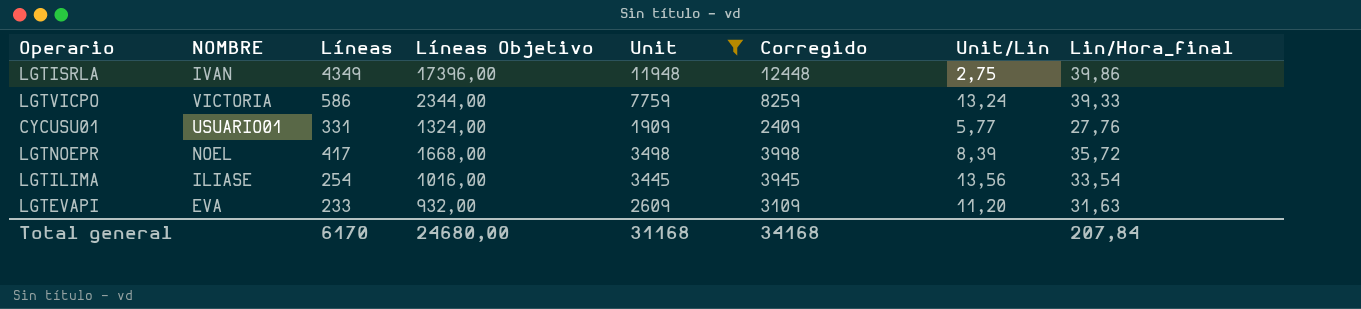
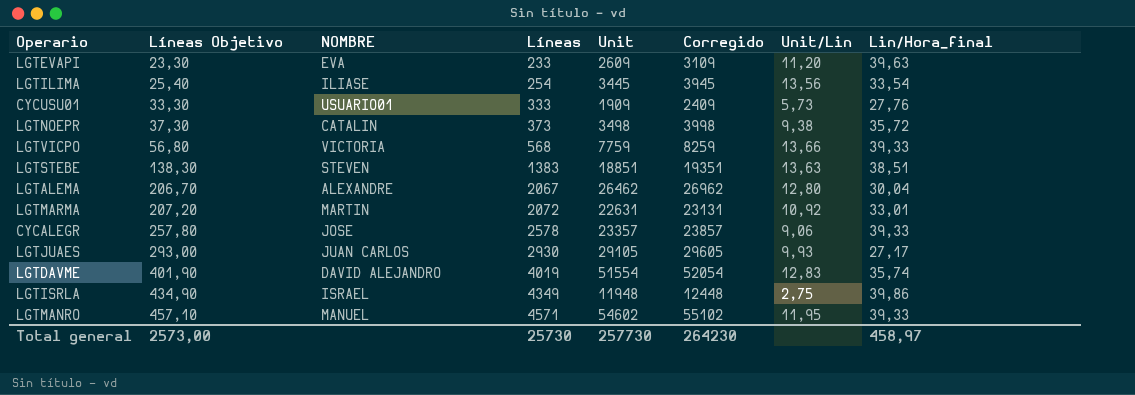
filter: Unit <= 11948 -> none
row order: none -> Líneas Objetivo ascending
column Líneas Objetivo | formula: [Líneas] * 4 -> [Líneas] * 0,1
column Líneas Objetivo | position: 4 -> 2
LGTEVAPI | Lin/Hora_final: 31,63 -> 39,63
CYCUSU01 | Líneas: 331 -> 333
CYCUSU01 | Unit/Lin: 5,77 -> 5,73
LGTNOEPR | NOMBRE: NOEL -> CATALIN
LGTNOEPR | Líneas: 417 -> 373
LGTNOEPR | Unit/Lin: 8,39 -> 9,38
LGTVICPO | Líneas: 586 -> 568
LGTVICPO | Unit/Lin: 13,24 -> 13,66
LGTISRLA | NOMBRE: IVAN -> ISRAEL
Total general | Líneas Objetivo: 24680,00 -> 2573,00
Total general | Líneas: 6170 -> 25730
Total general | Unit: 31168 -> 257730
Total general | Corregido: 34168 -> 264230
Total general | Lin/Hora_final: 207,84 -> 458,97

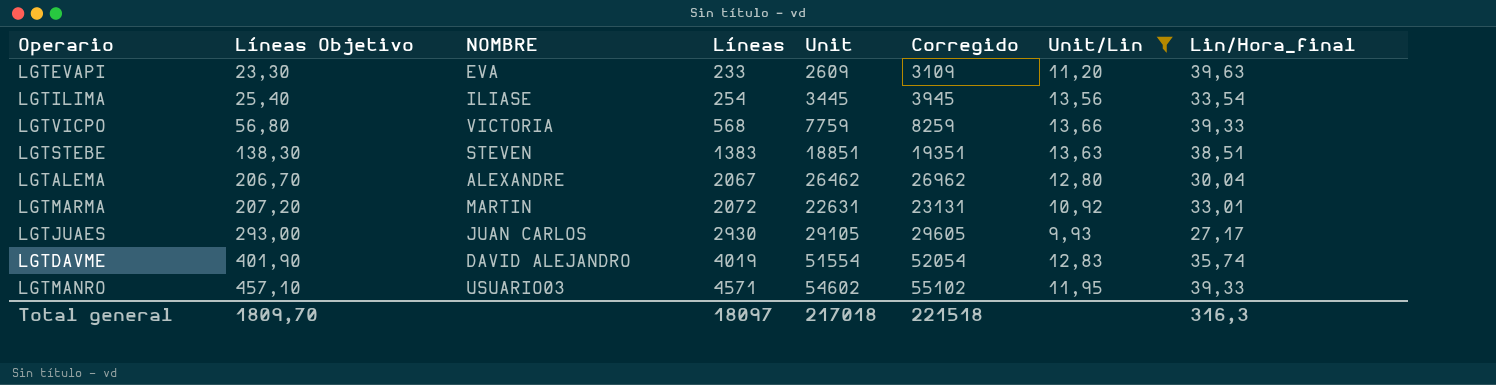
filter: none -> Unit/Lin >= 9,93
LGTMANRO | NOMBRE: MANUEL -> USUARIO03
Total general | Líneas Objetivo: 2573,00 -> 1809,70
Total general | Líneas: 25730 -> 18097
Total general | Unit: 257730 -> 217018
Total general | Corregido: 264230 -> 221518
Total general | Lin/Hora_final: 458,97 -> 316,3

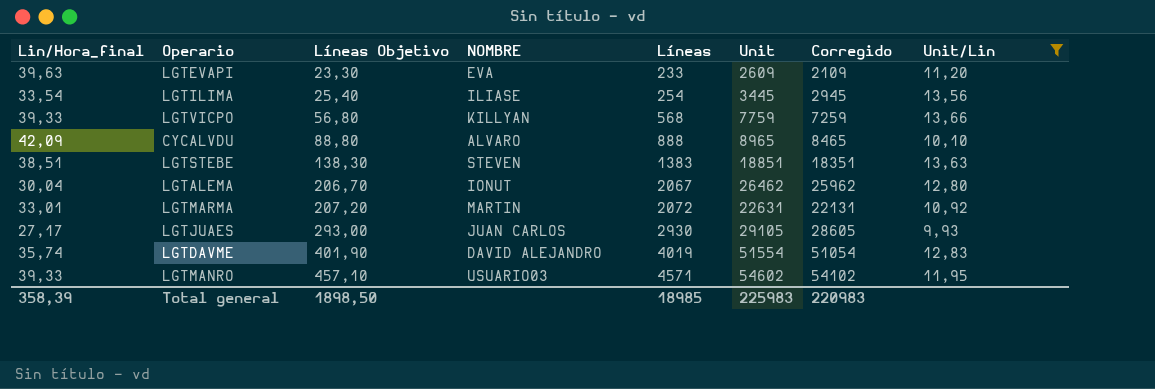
column Lin/Hora_final | position: 8 -> 1
column Corregido | formula: [Unit] + 500 -> [Unit] - 500
LGTVICPO | NOMBRE: VICTORIA -> KILLYAN
row CYCALVDU: none -> 42,09 | 88,80 | ALVARO | 888 | 8965 | 8465 | 10,10
LGTALEMA | NOMBRE: ALEXANDRE -> IONUT
Total general | Lin/Hora_final: 316,3 -> 358,39
Total general | Líneas Objetivo: 1809,70 -> 1898,50
Total general | Líneas: 18097 -> 18985
Total general | Unit: 217018 -> 225983
Total general | Corregido: 221518 -> 220983

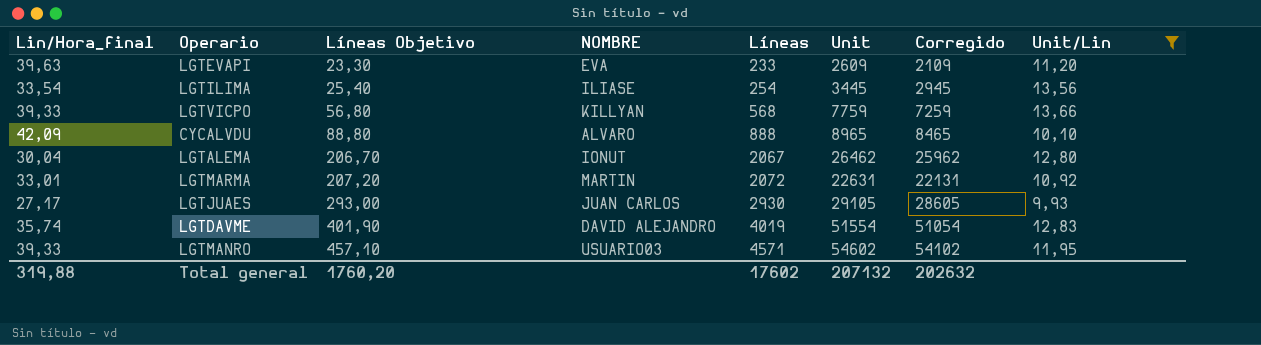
row LGTSTEBE: 38,51 | 138,30 | STEVEN | 1383 | 18851 | 18351 | 13,63 -> none
Total general | Lin/Hora_final: 358,39 -> 319,88
Total general | Líneas Objetivo: 1898,50 -> 1760,20
Total general | Líneas: 18985 -> 17602
Total general | Unit: 225983 -> 207132
Total general | Corregido: 220983 -> 202632

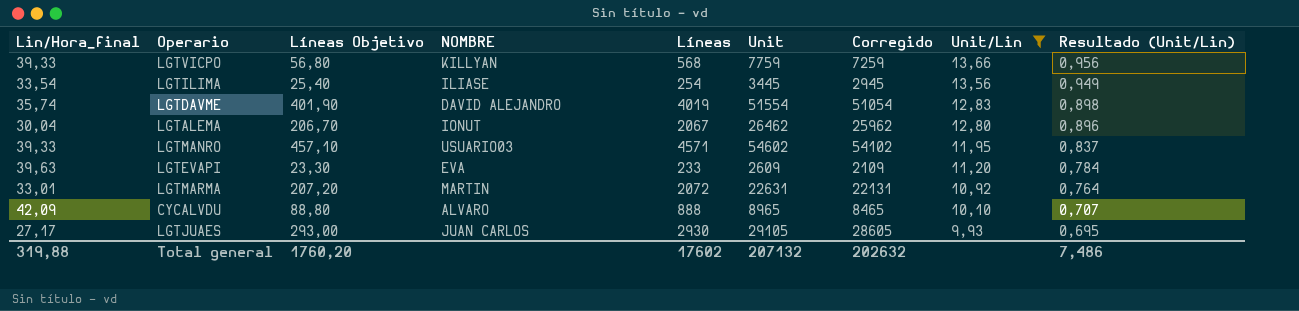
row order: Líneas Objetivo ascending -> Unit/Lin descending
column Resultado (Unit/Lin) | formula: none -> [Unit/Lin] * 0,07

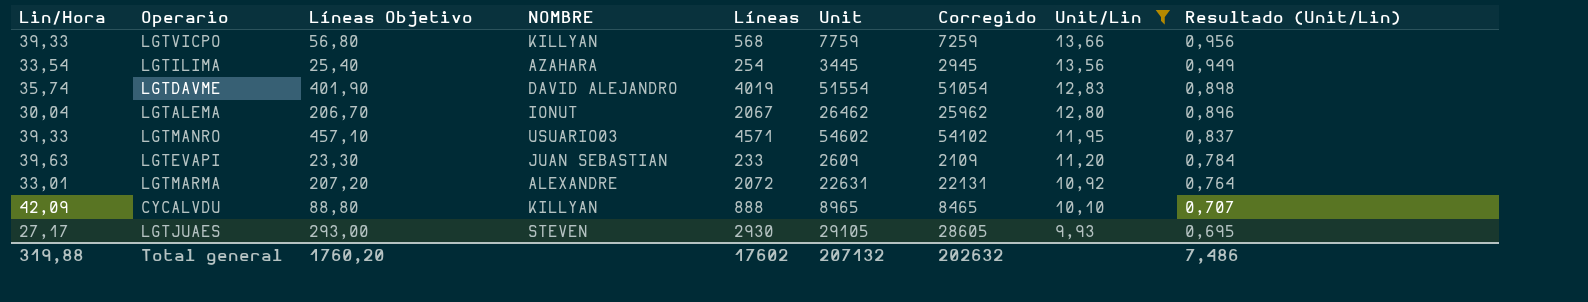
column name: Lin/Hora_final -> Lin/Hora
LGTILIMA | NOMBRE: ILIASE -> AZAHARA
LGTEVAPI | NOMBRE: EVA -> JUAN SEBASTIAN
LGTMARMA | NOMBRE: MARTIN -> ALEXANDRE
CYCALVDU | NOMBRE: ALVARO -> KILLYAN
LGTJUAES | NOMBRE: JUAN CARLOS -> STEVEN

